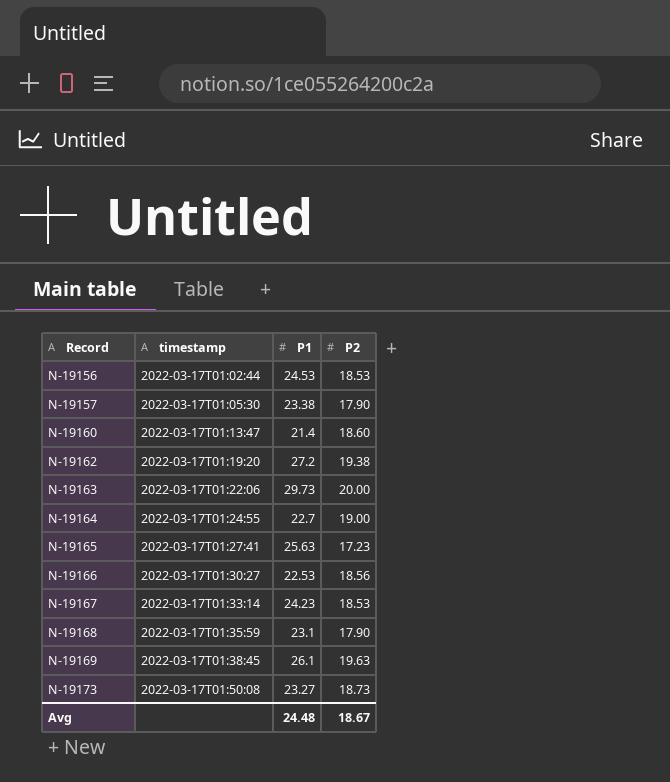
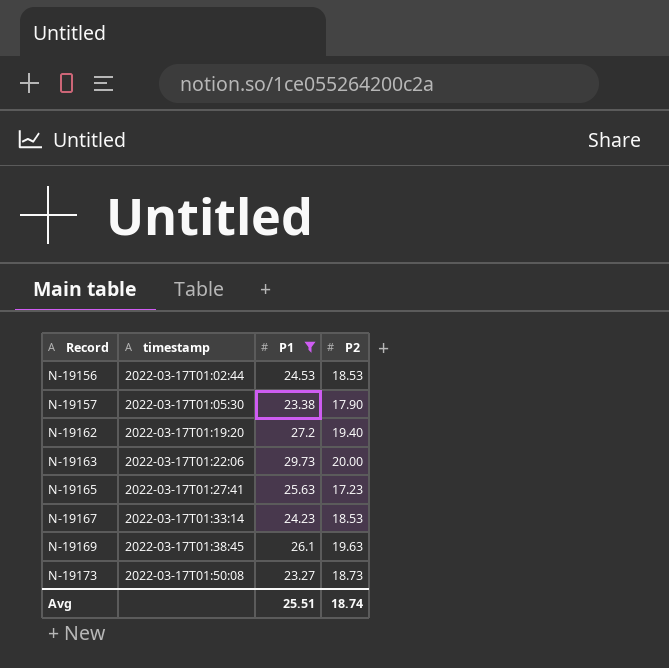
filter: none -> P1 >= 23.27
N-19162 | P2: 19.38 -> 19.40
Avg | P1: 24.48 -> 25.51
Avg | P2: 18.67 -> 18.74

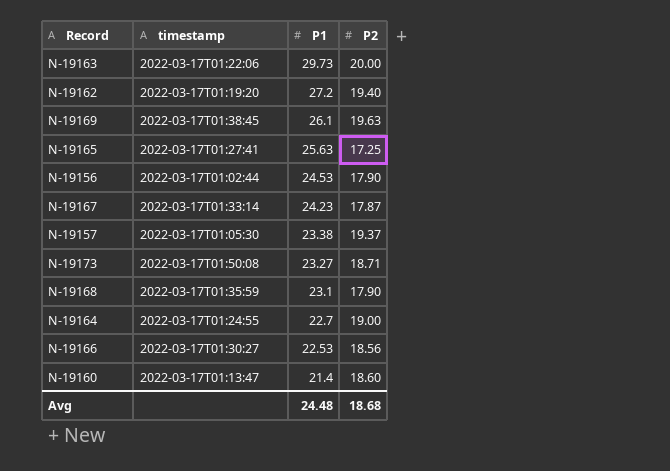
filter: P1 >= 23.27 -> none
row order: Record ascending -> P1 descending
N-19165 | P2: 17.23 -> 17.25
N-19156 | P2: 18.53 -> 17.90
N-19167 | P2: 18.53 -> 17.87
N-19157 | P2: 17.90 -> 19.37
N-19173 | P2: 18.73 -> 18.71
Avg | P1: 25.51 -> 24.48
Avg | P2: 18.74 -> 18.68

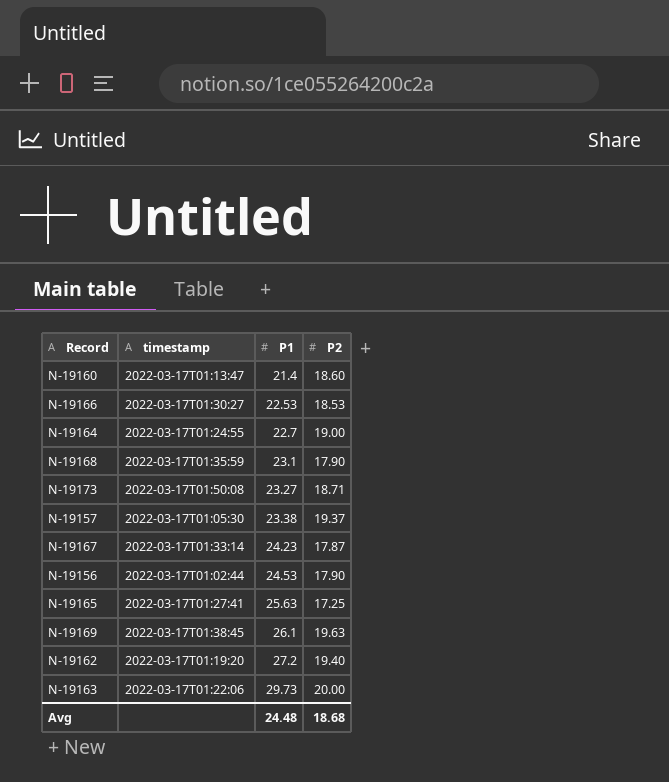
row order: P1 descending -> P1 ascending
N-19166 | P2: 18.56 -> 18.53

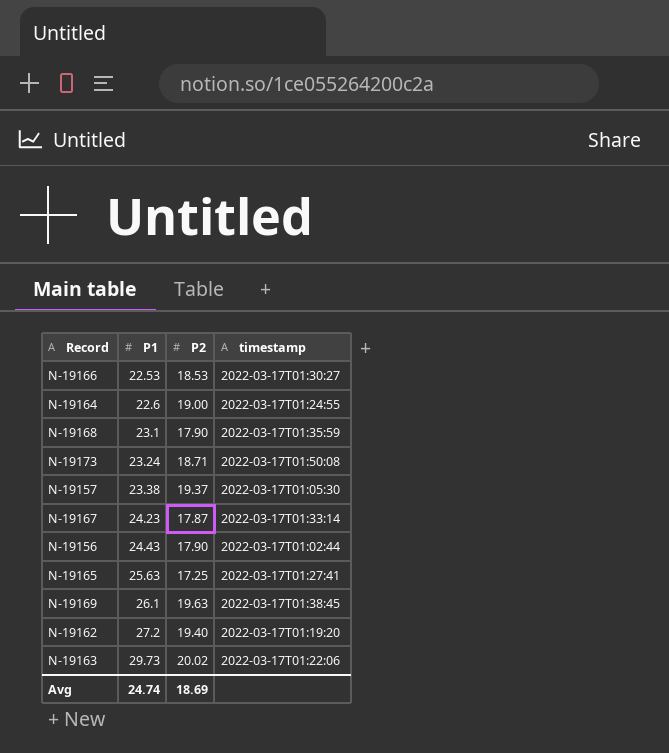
column timestamp | position: 2 -> 4
row N-19160: 2022-03-17T01:13:47 | 21.4 | 18.60 -> none
N-19164 | P1: 22.7 -> 22.6
N-19173 | P1: 23.27 -> 23.24
N-19156 | P1: 24.53 -> 24.43
N-19163 | P2: 20.00 -> 20.02
Avg | P1: 24.48 -> 24.74
Avg | P2: 18.68 -> 18.69

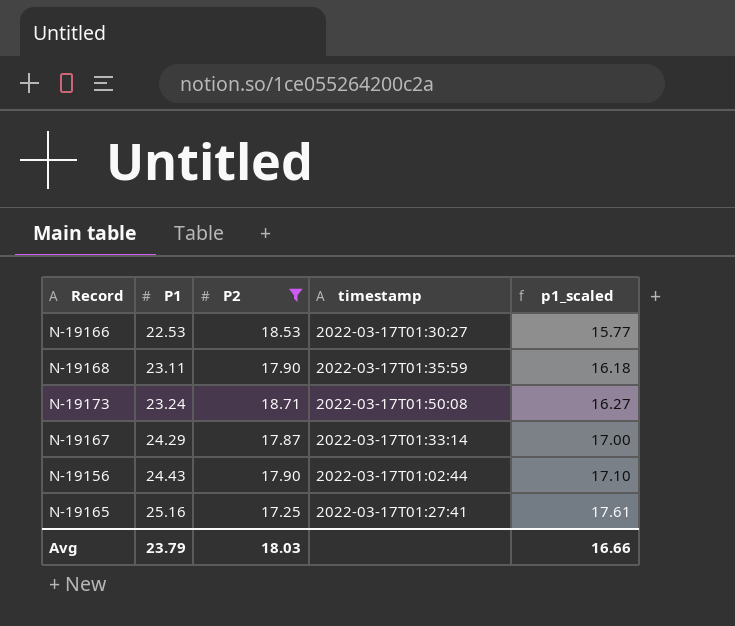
filter: none -> P2 <= 18.71
column p1_scaled | formula: none -> [P1] * 0.7
N-19168 | P1: 23.1 -> 23.11
N-19167 | P1: 24.23 -> 24.29
N-19165 | P1: 25.63 -> 25.16
Avg | P1: 24.74 -> 23.79
Avg | P2: 18.69 -> 18.03

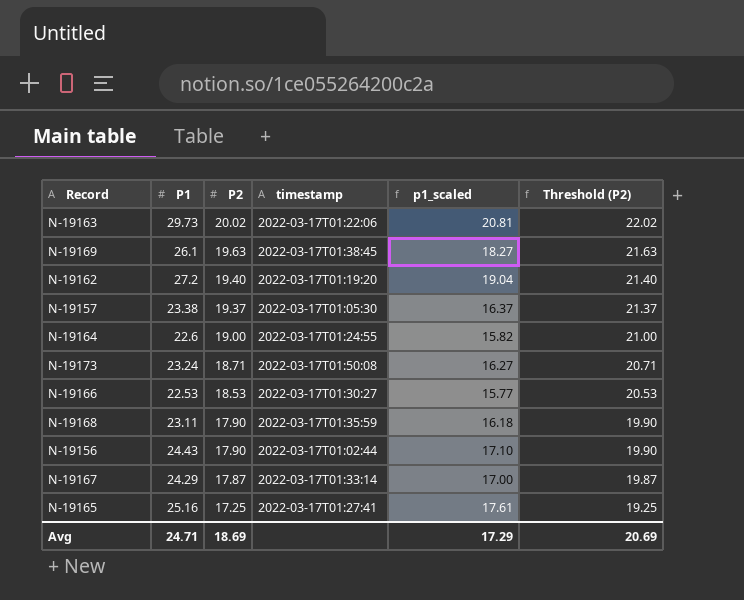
filter: P2 <= 18.71 -> none
row order: P1 ascending -> P2 descending
column Threshold (P2) | formula: none -> [P2] + 2
Avg | P1: 23.79 -> 24.71
Avg | P2: 18.03 -> 18.69
Avg | p1_scaled: 16.66 -> 17.29

